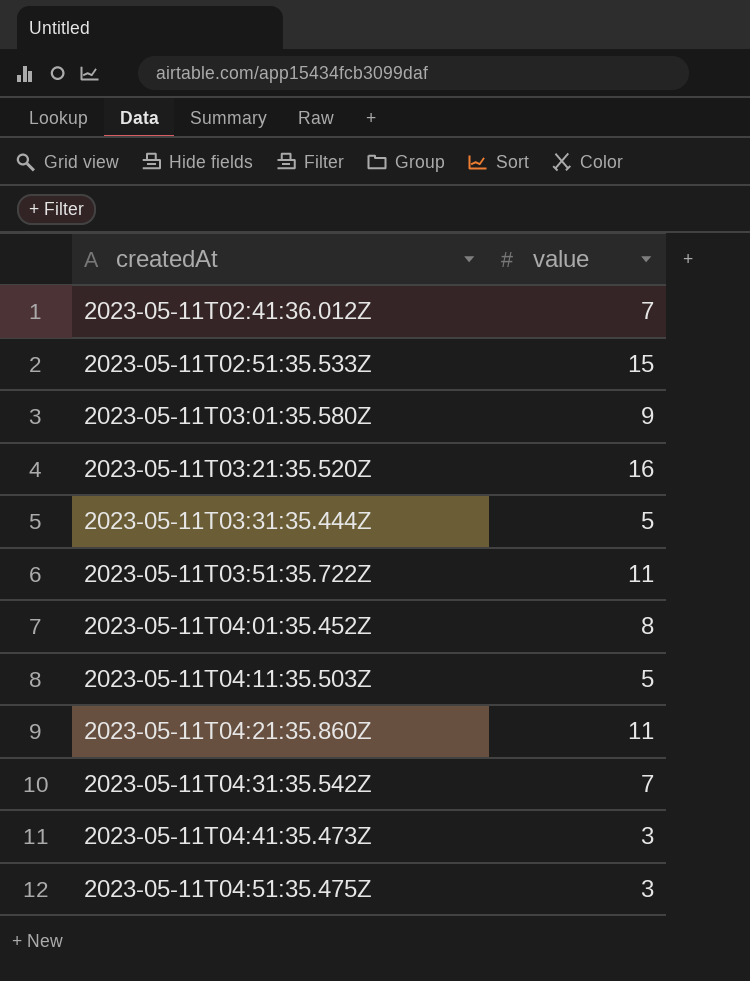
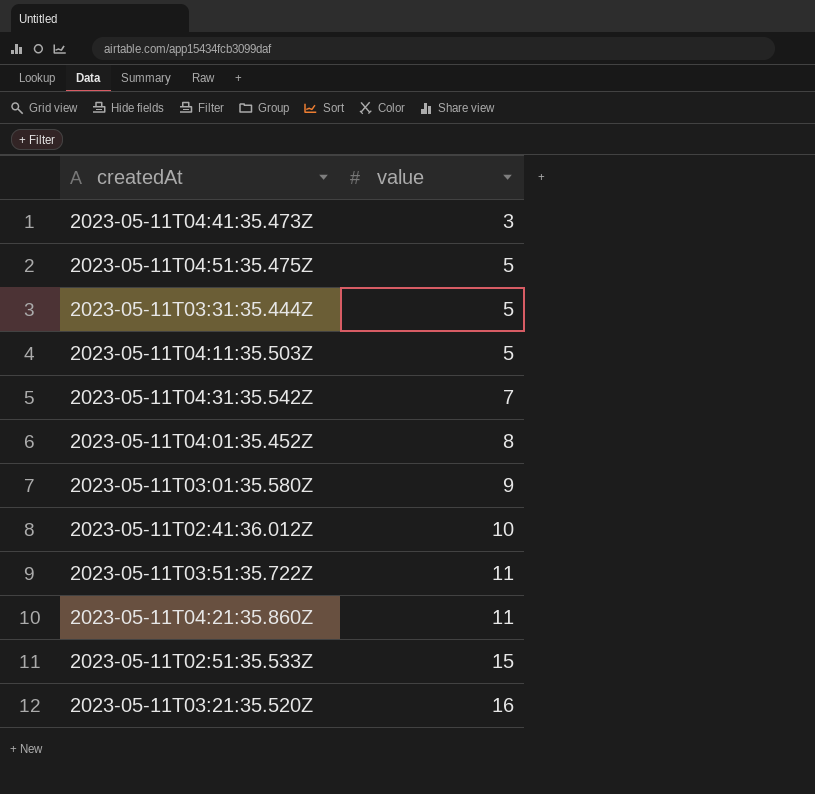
row order: createdAt ascending -> value ascending
2023-05-11T04:51:35.475Z | value: 3 -> 5
2023-05-11T02:41:36.012Z | value: 7 -> 10

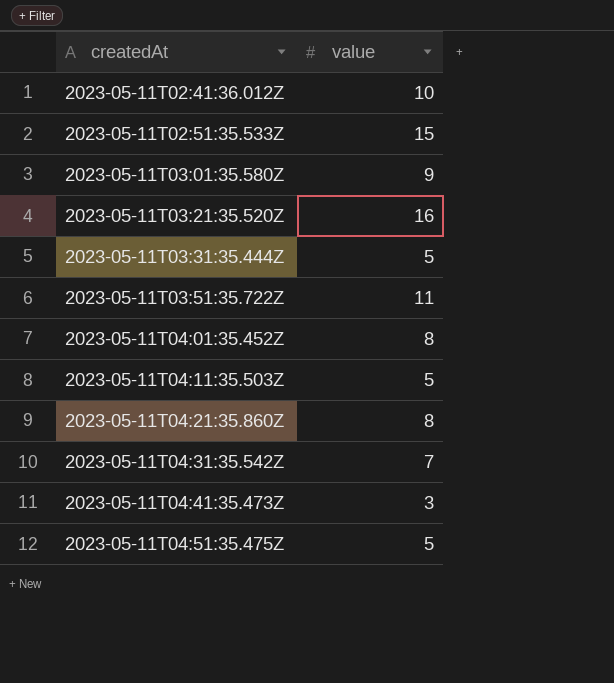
row order: value ascending -> createdAt ascending
2023-05-11T04:21:35.860Z | value: 11 -> 8

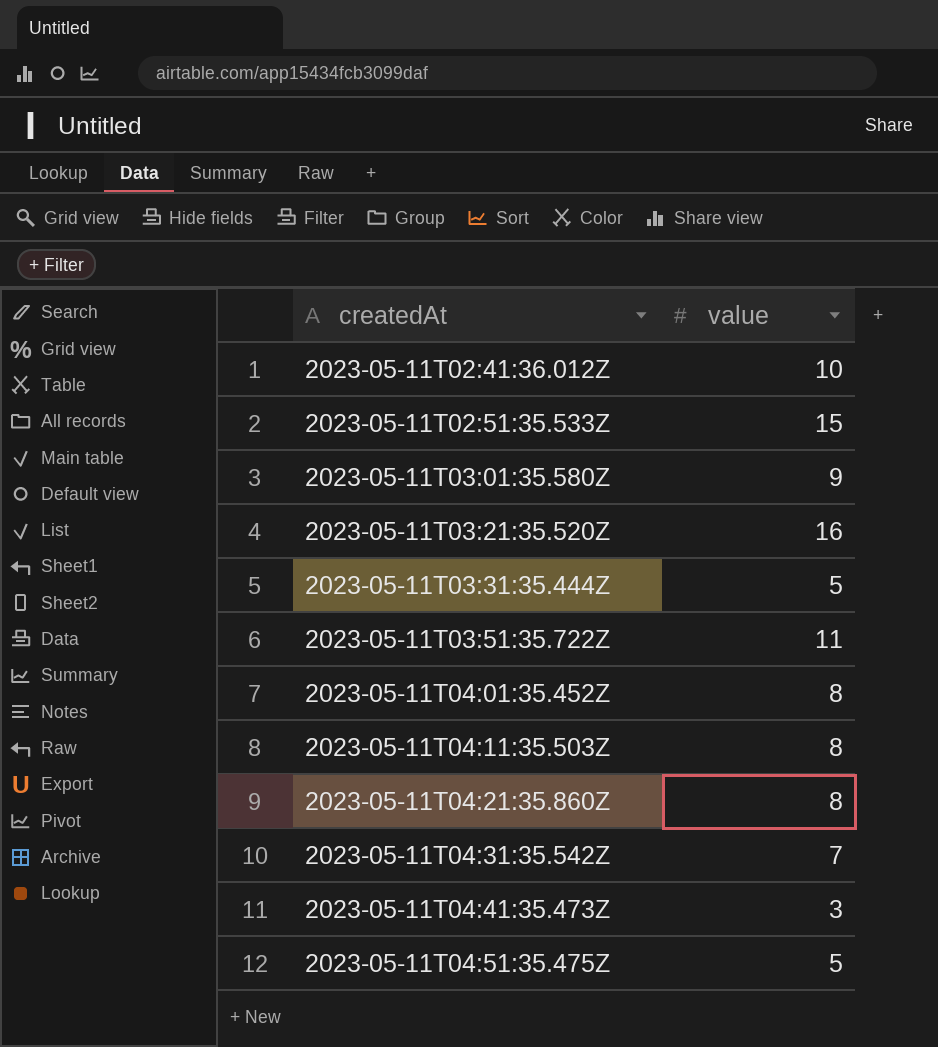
2023-05-11T04:11:35.503Z | value: 5 -> 8

